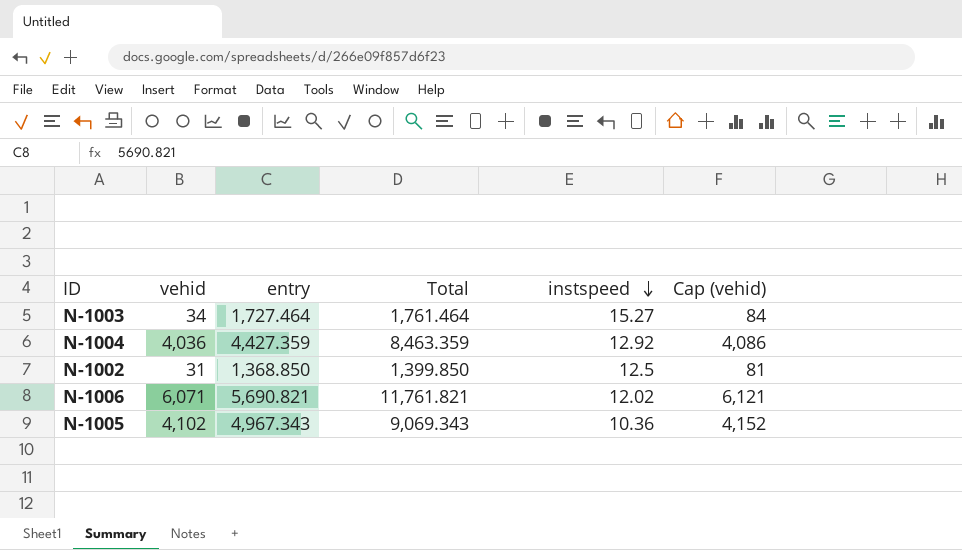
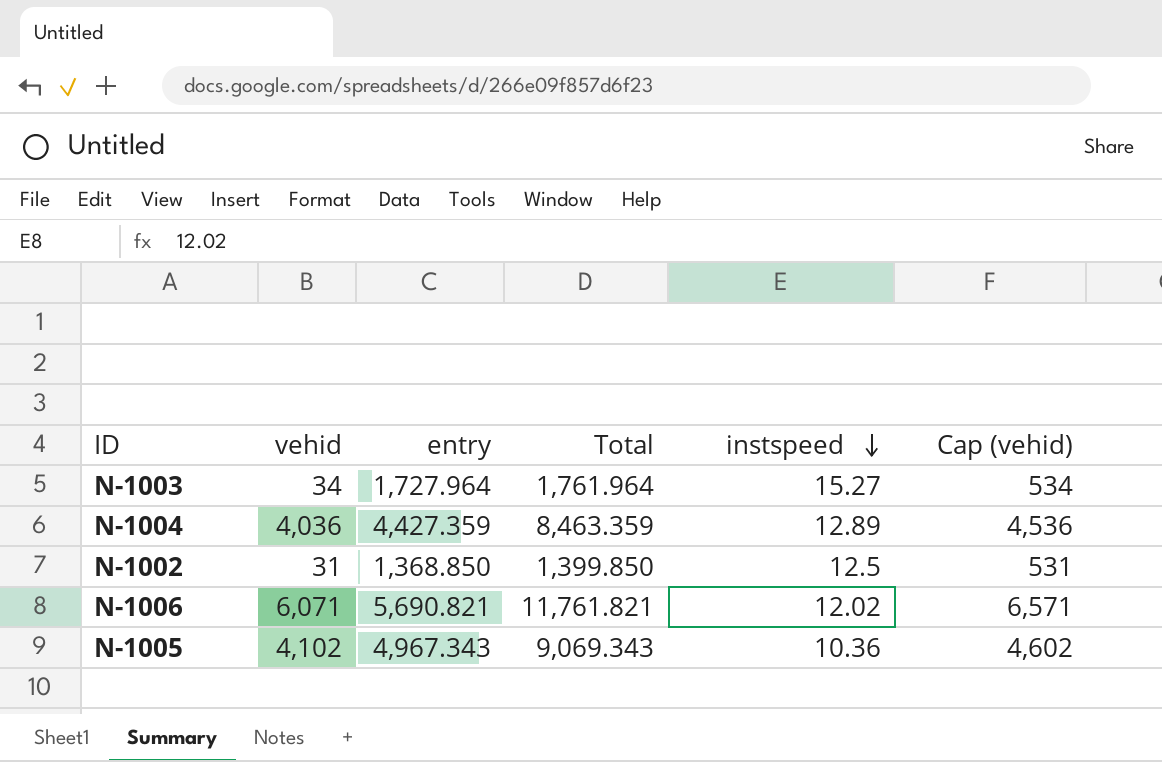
column Cap (vehid) | formula: [vehid] + 50 -> [vehid] + 500
N-1003 | entry: 1,727.464 -> 1,727.964
N-1003 | Total: 1,761.464 -> 1,761.964
N-1004 | instspeed: 12.92 -> 12.89

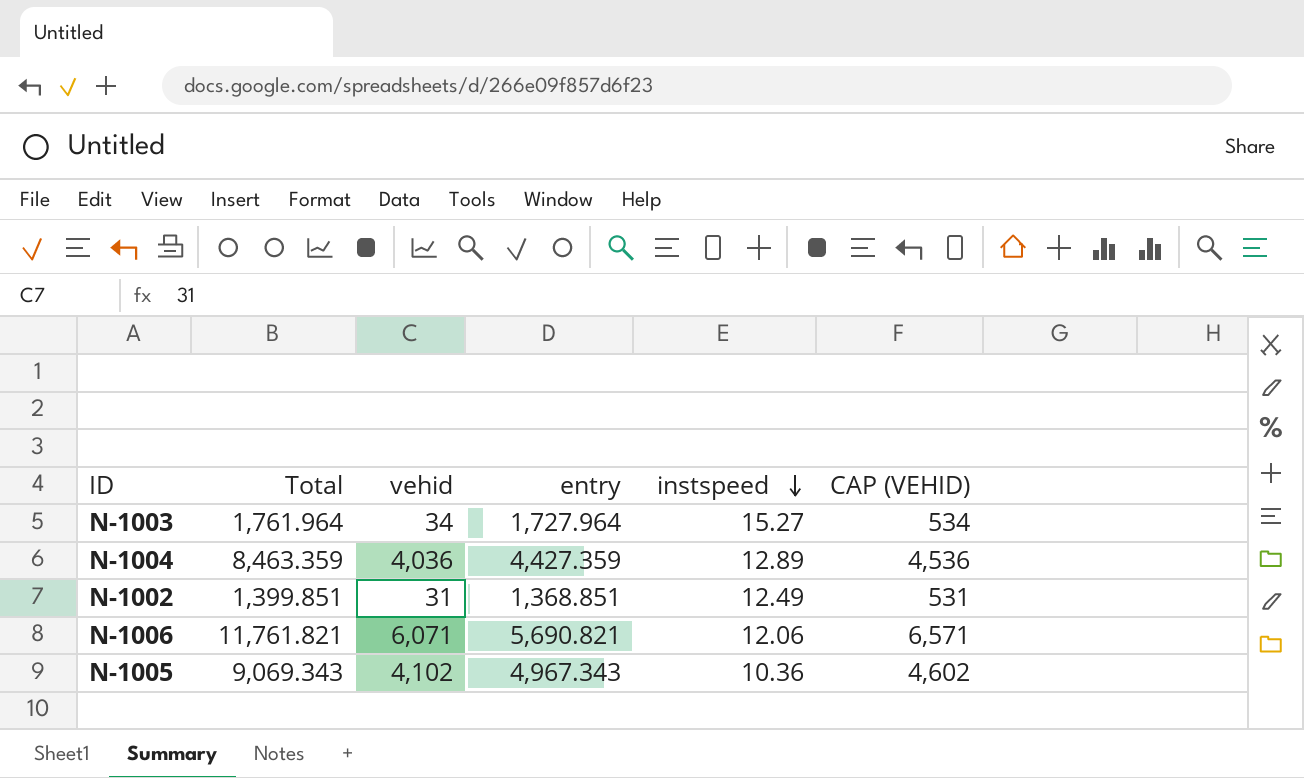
column Total | position: 4 -> 2
column name: Cap (vehid) -> CAP (VEHID)
N-1002 | Total: 1,399.850 -> 1,399.851
N-1002 | entry: 1,368.850 -> 1,368.851
N-1002 | instspeed: 12.5 -> 12.49
N-1006 | instspeed: 12.02 -> 12.06

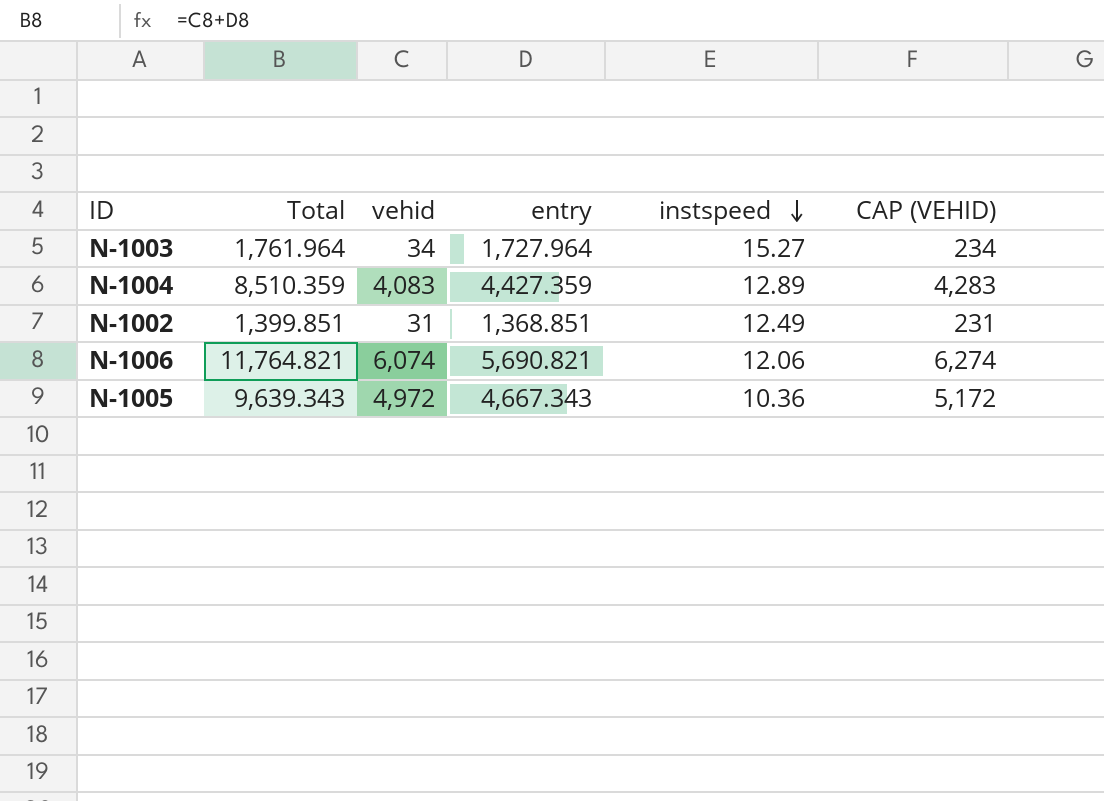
column CAP (VEHID) | formula: [vehid] + 500 -> [vehid] + 200
N-1004 | Total: 8,463.359 -> 8,510.359
N-1004 | vehid: 4,036 -> 4,083
N-1006 | Total: 11,761.821 -> 11,764.821
N-1006 | vehid: 6,071 -> 6,074
N-1005 | Total: 9,069.343 -> 9,639.343
N-1005 | vehid: 4,102 -> 4,972
N-1005 | entry: 4,967.343 -> 4,667.343

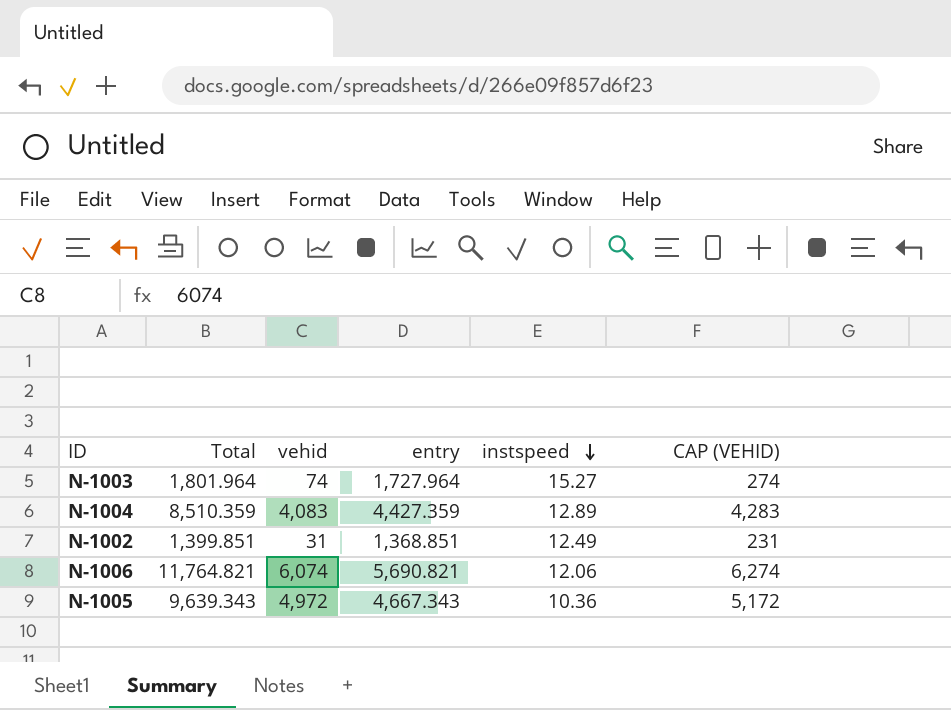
N-1003 | Total: 1,761.964 -> 1,801.964
N-1003 | vehid: 34 -> 74
N-1003 | CAP (VEHID): 234 -> 274

